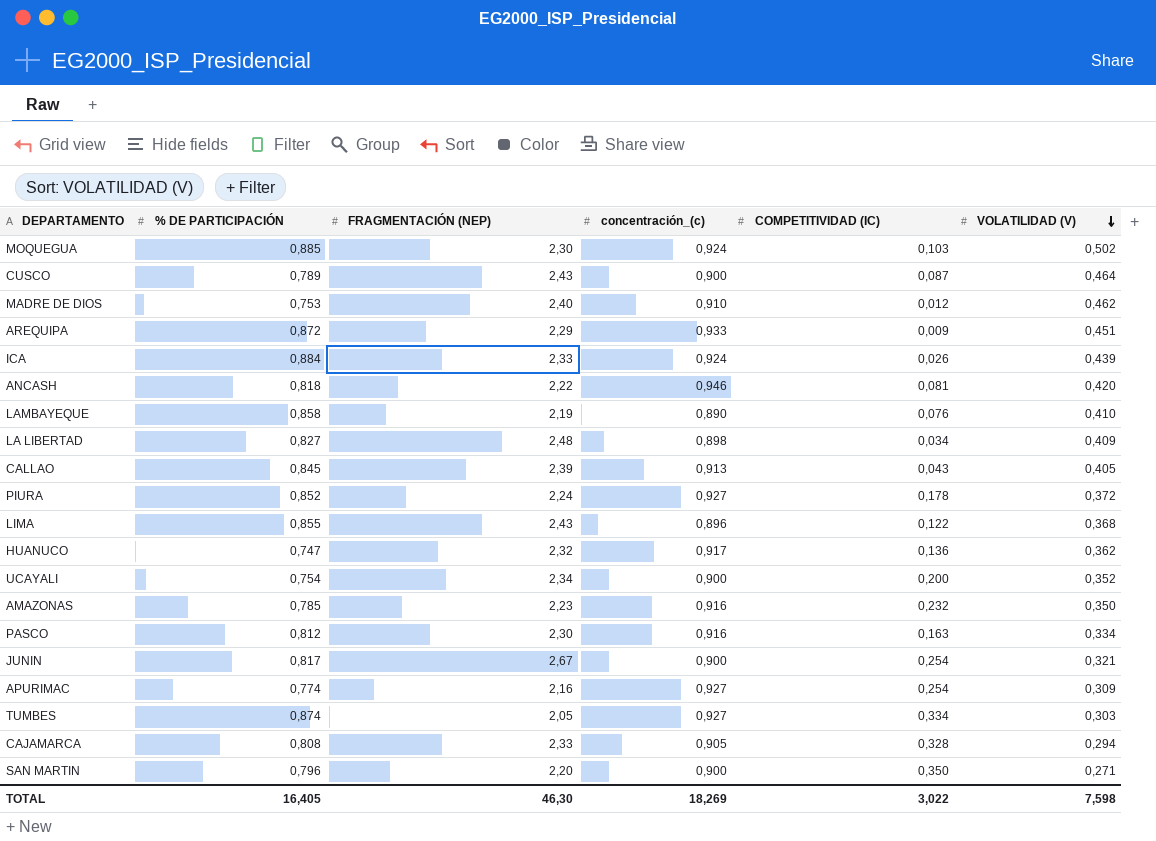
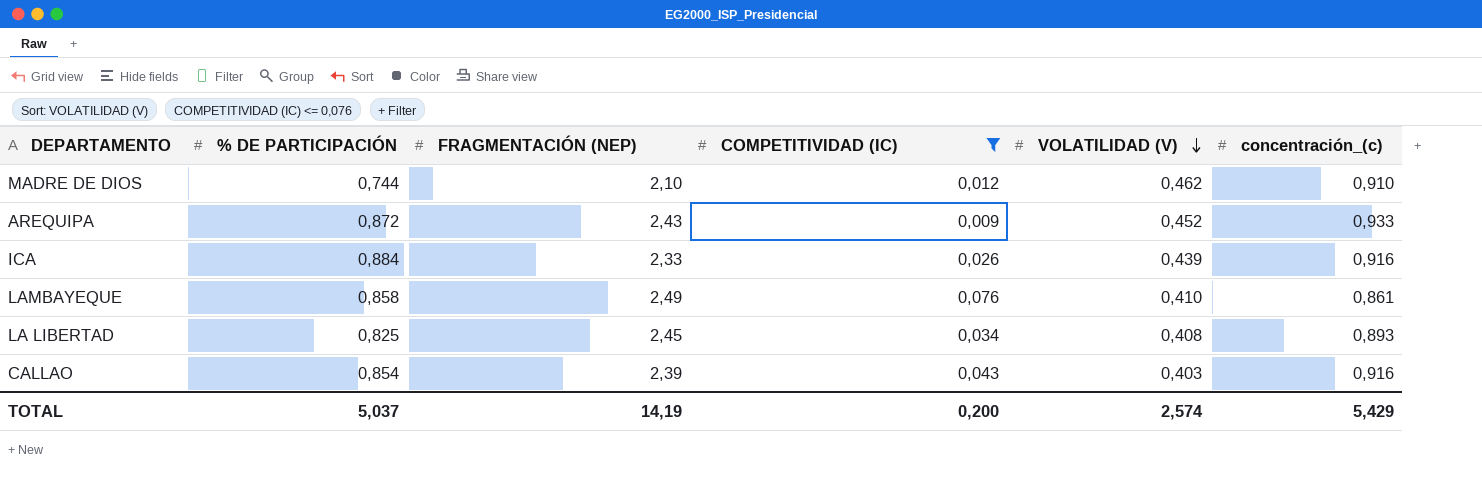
filter: none -> COMPETITIVIDAD (IC) <= 0,076
column concentración_(c) | position: 4 -> 6
MADRE DE DIOS | % DE PARTICIPACIÓN: 0,753 -> 0,744
MADRE DE DIOS | FRAGMENTACIÓN (NEP): 2,40 -> 2,10
AREQUIPA | FRAGMENTACIÓN (NEP): 2,29 -> 2,43
AREQUIPA | VOLATILIDAD (V): 0,451 -> 0,452
ICA | concentración_(c): 0,924 -> 0,916
LAMBAYEQUE | FRAGMENTACIÓN (NEP): 2,19 -> 2,49
LAMBAYEQUE | concentración_(c): 0,890 -> 0,861
LA LIBERTAD | % DE PARTICIPACIÓN: 0,827 -> 0,825
LA LIBERTAD | FRAGMENTACIÓN (NEP): 2,48 -> 2,45
LA LIBERTAD | VOLATILIDAD (V): 0,409 -> 0,408
LA LIBERTAD | concentración_(c): 0,898 -> 0,893
CALLAO | % DE PARTICIPACIÓN: 0,845 -> 0,854
CALLAO | VOLATILIDAD (V): 0,405 -> 0,403
CALLAO | concentración_(c): 0,913 -> 0,916
TOTAL | % DE PARTICIPACIÓN: 16,405 -> 5,037
TOTAL | FRAGMENTACIÓN (NEP): 46,30 -> 14,19
TOTAL | COMPETITIVIDAD (IC): 3,022 -> 0,200
TOTAL | VOLATILIDAD (V): 7,598 -> 2,574
TOTAL | concentración_(c): 18,269 -> 5,429

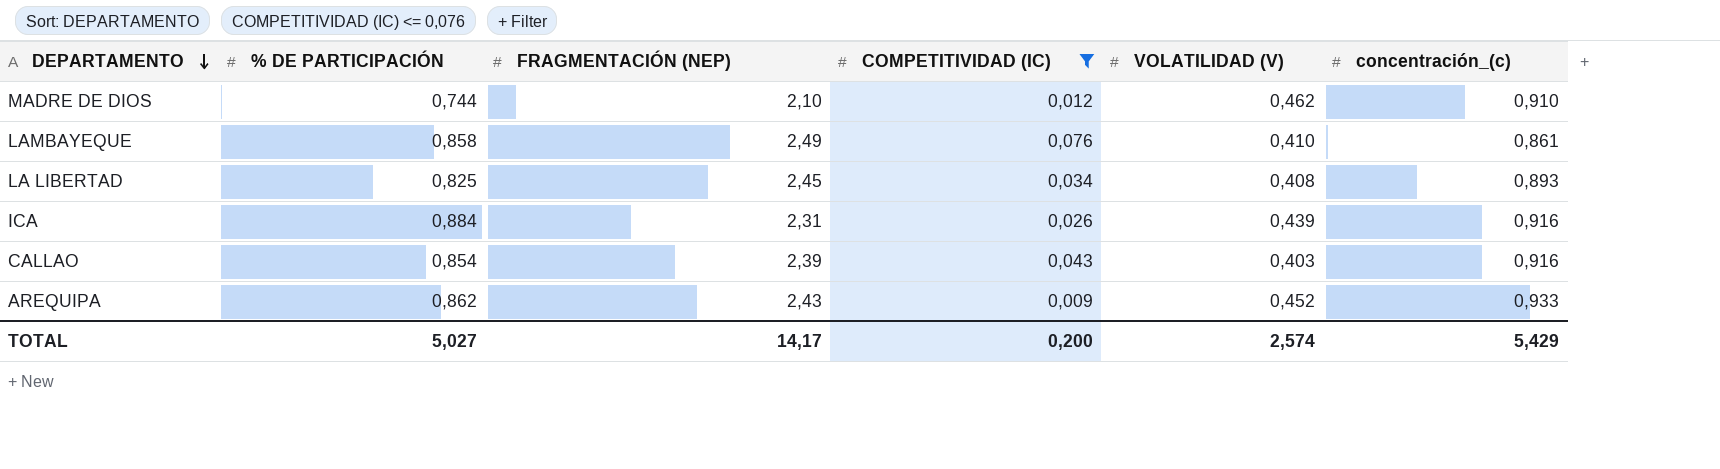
row order: VOLATILIDAD (V) descending -> DEPARTAMENTO descending
ICA | FRAGMENTACIÓN (NEP): 2,33 -> 2,31
AREQUIPA | % DE PARTICIPACIÓN: 0,872 -> 0,862
TOTAL | % DE PARTICIPACIÓN: 5,037 -> 5,027
TOTAL | FRAGMENTACIÓN (NEP): 14,19 -> 14,17

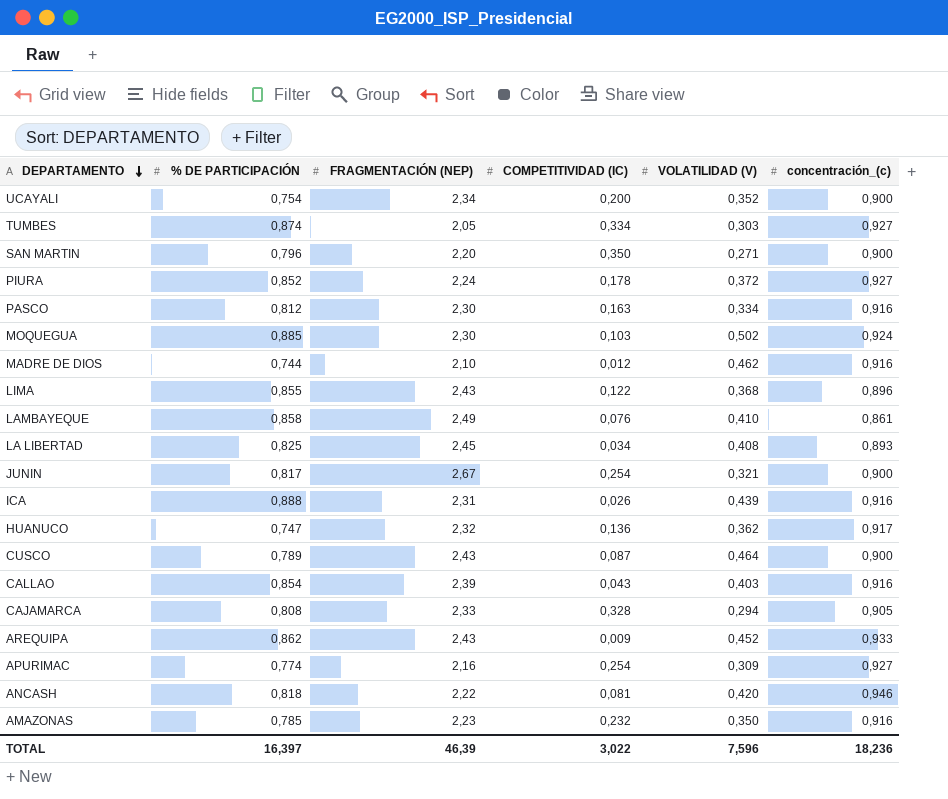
filter: COMPETITIVIDAD (IC) <= 0,076 -> none
MADRE DE DIOS | concentración_(c): 0,910 -> 0,916
ICA | % DE PARTICIPACIÓN: 0,884 -> 0,888
TOTAL | % DE PARTICIPACIÓN: 5,027 -> 16,397
TOTAL | FRAGMENTACIÓN (NEP): 14,17 -> 46,39
TOTAL | COMPETITIVIDAD (IC): 0,200 -> 3,022
TOTAL | VOLATILIDAD (V): 2,574 -> 7,596
TOTAL | concentración_(c): 5,429 -> 18,236

